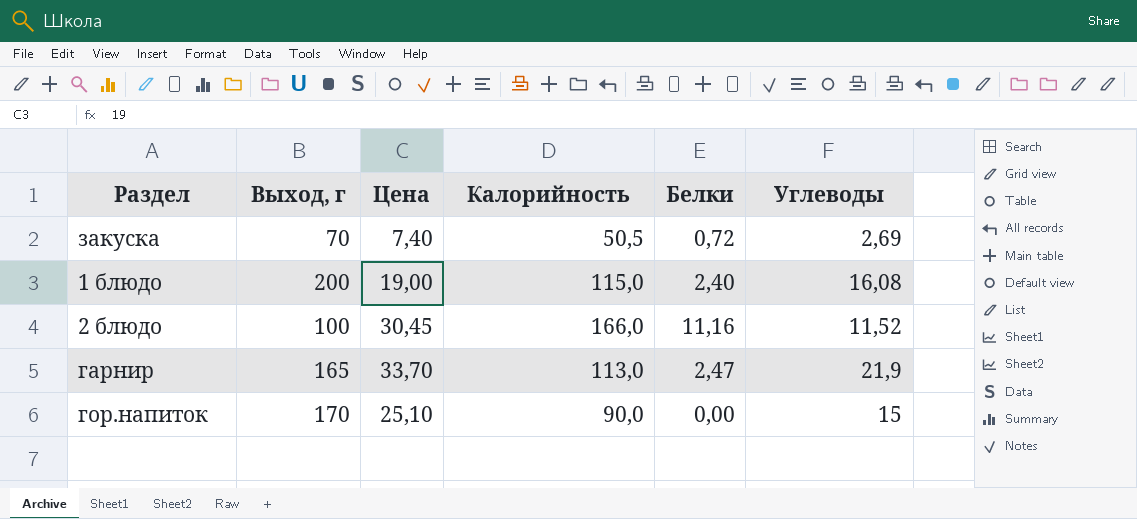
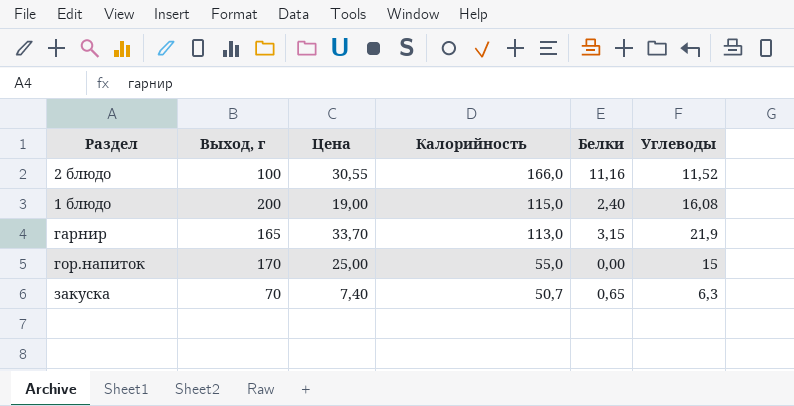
row order: none -> Калорийность descending
2 блюдо | Цена: 30,45 -> 30,55
гарнир | Белки: 2,47 -> 3,15
гор.напиток | Цена: 25,10 -> 25,00
гор.напиток | Калорийность: 90,0 -> 55,0
закуска | Калорийность: 50,5 -> 50,7
закуска | Белки: 0,72 -> 0,65
закуска | Углеводы: 2,69 -> 6,3

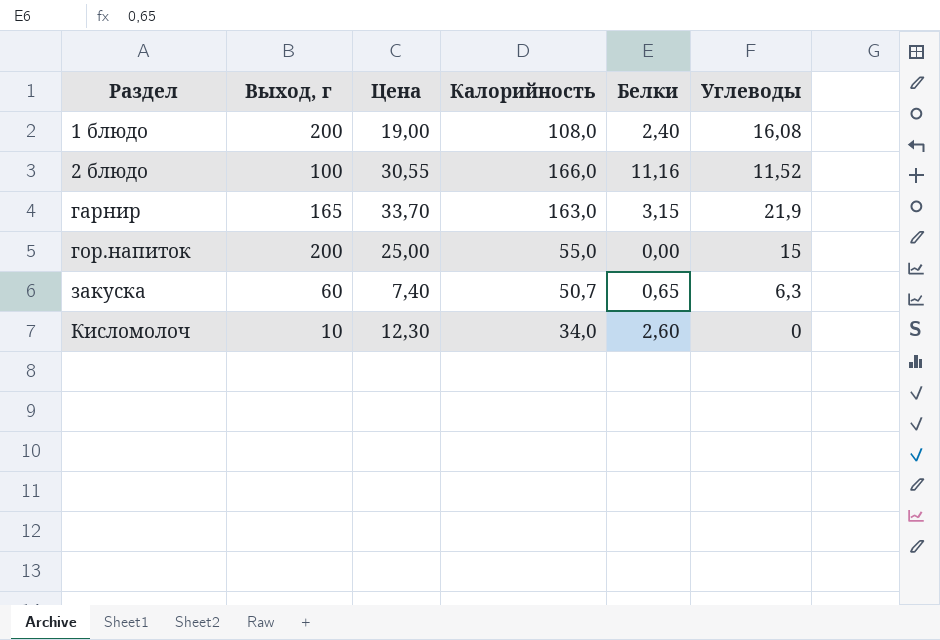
row order: Калорийность descending -> Раздел ascending
1 блюдо | Калорийность: 115,0 -> 108,0
гарнир | Калорийность: 113,0 -> 163,0
гор.напиток | Выход, г: 170 -> 200
закуска | Выход, г: 70 -> 60
row Кисломолоч: none -> 10 | 12,30 | 34,0 | 2,60 | 0

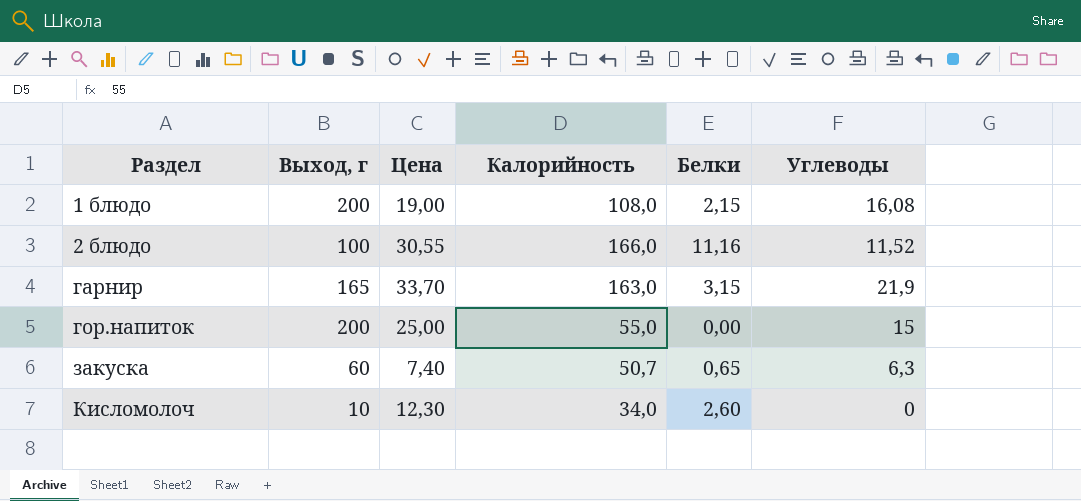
1 блюдо | Белки: 2,40 -> 2,15

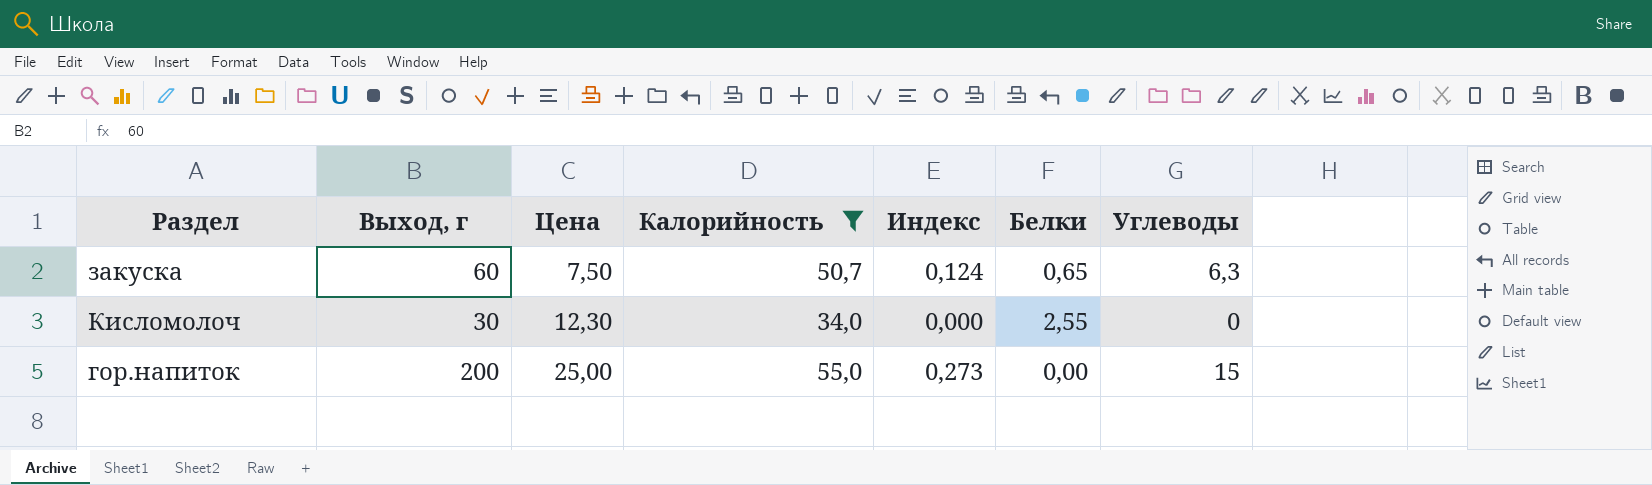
filter: none -> Калорийность <= 55,0
row order: Раздел ascending -> Цена ascending
column Индекс | formula: none -> [Углеводы] / [Калорийность]
закуска | Цена: 7,40 -> 7,50
Кисломолоч | Выход, г: 10 -> 30
Кисломолоч | Белки: 2,60 -> 2,55

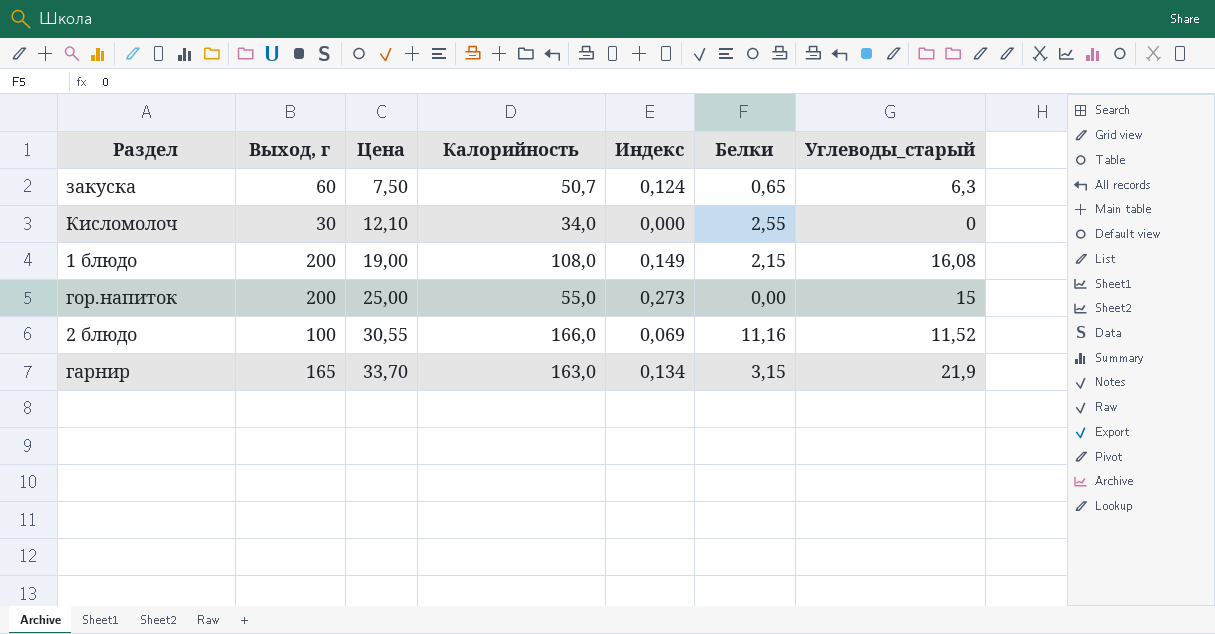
filter: Калорийность <= 55,0 -> none
column name: Углеводы -> Углеводы_старый
Кисломолоч | Цена: 12,30 -> 12,10

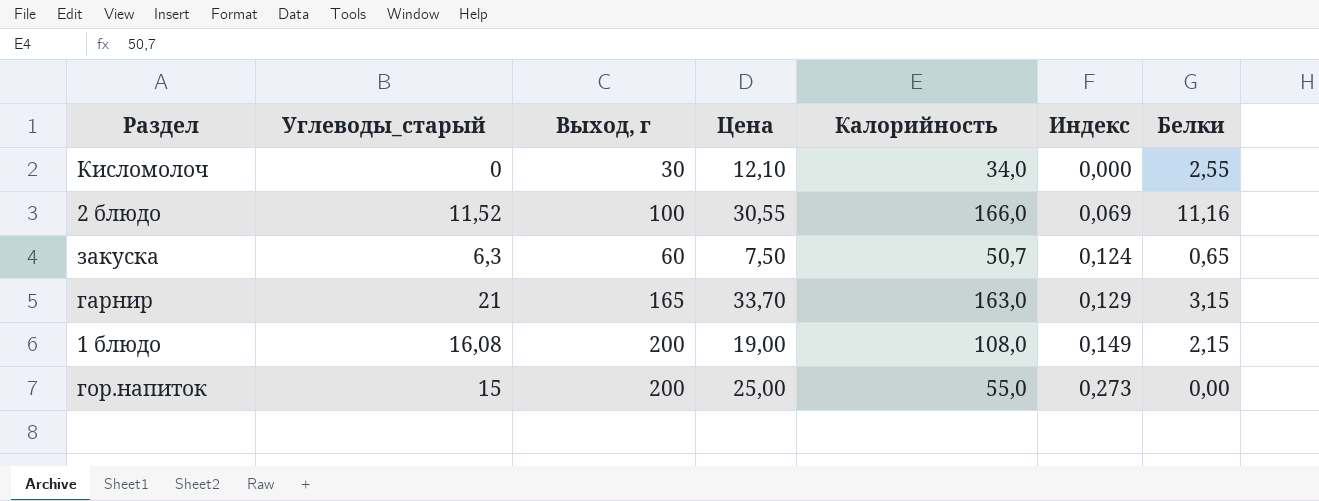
row order: Цена ascending -> Индекс ascending
column Углеводы_старый | position: 7 -> 2
гарнир | Углеводы_старый: 21,9 -> 21
гарнир | Индекс: 0,134 -> 0,129

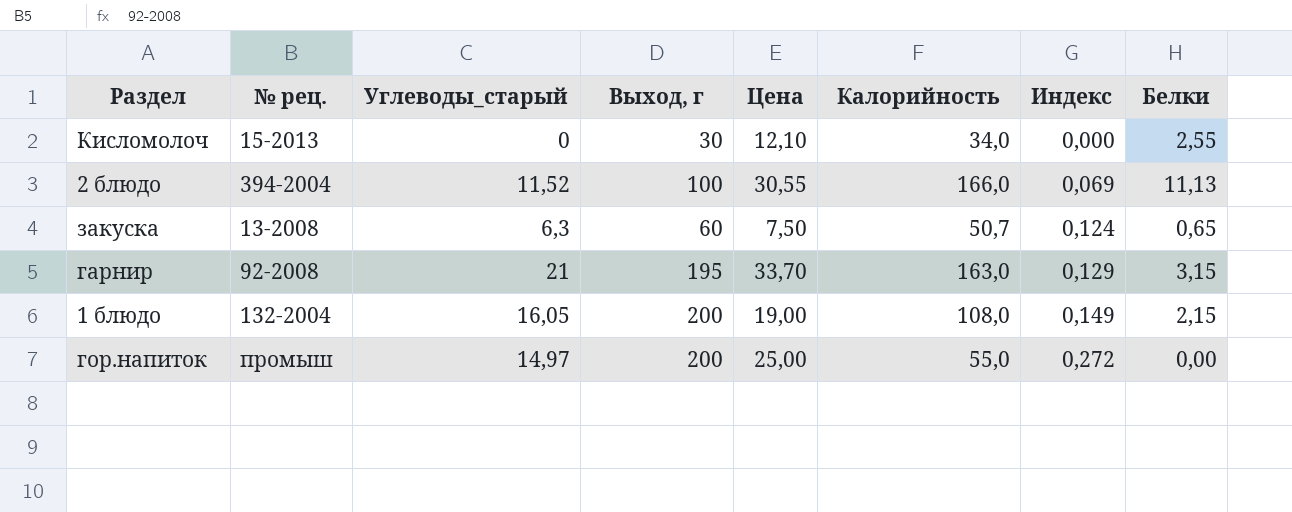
column № рец. | position: none -> 2
2 блюдо | Белки: 11,16 -> 11,13
гарнир | Выход, г: 165 -> 195
1 блюдо | Углеводы_старый: 16,08 -> 16,05
гор.напиток | Углеводы_старый: 15 -> 14,97
гор.напиток | Индекс: 0,273 -> 0,272

